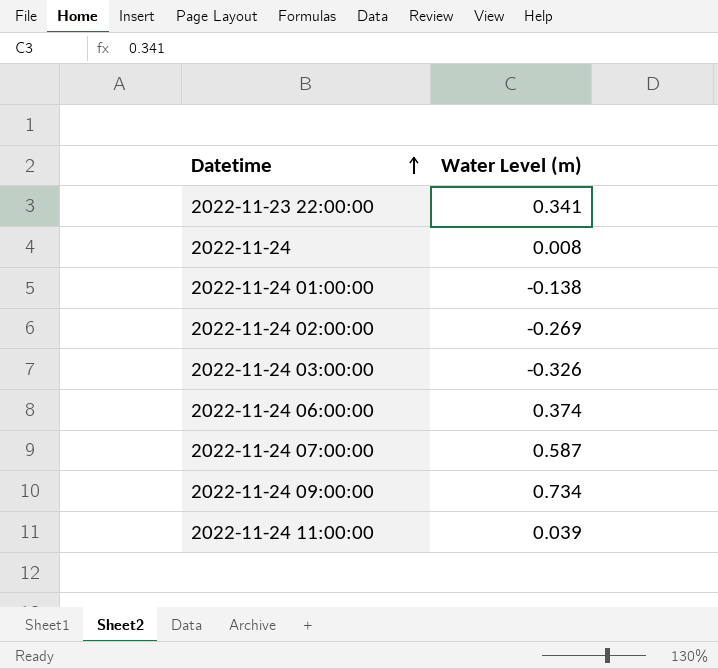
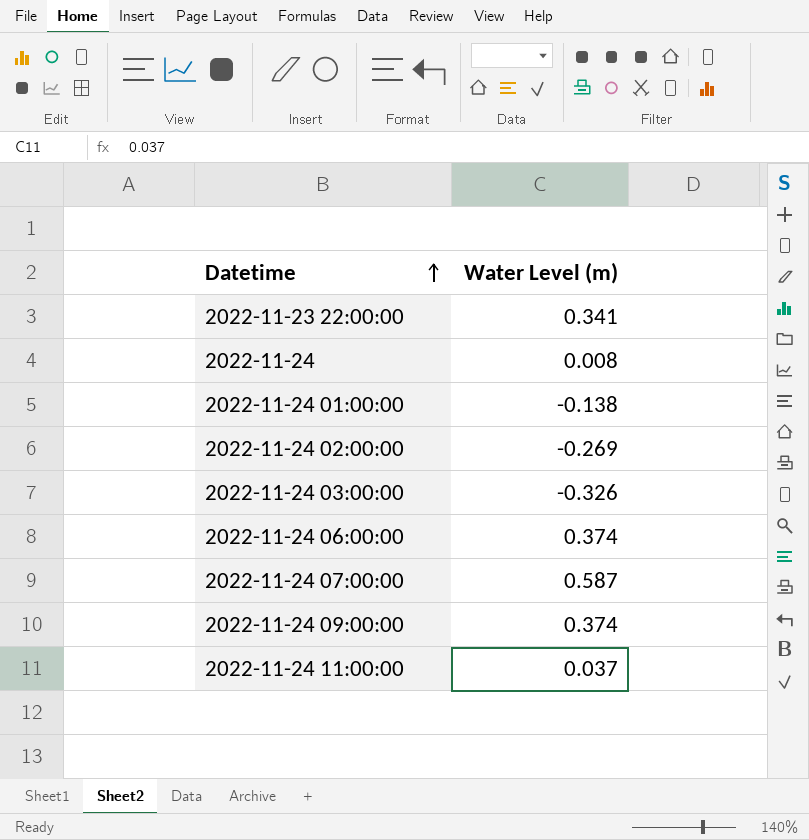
2022-11-24 09:00:00 | Water Level (m): 0.734 -> 0.374
2022-11-24 11:00:00 | Water Level (m): 0.039 -> 0.037

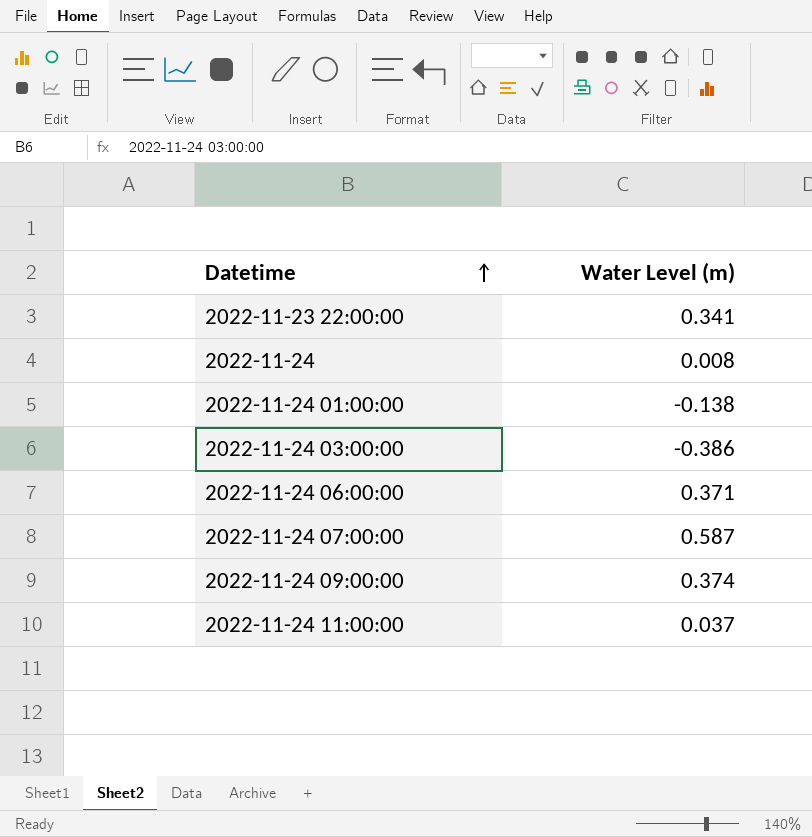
row 2022-11-24 02:00:00: -0.269 -> none
2022-11-24 03:00:00 | Water Level (m): -0.326 -> -0.386
2022-11-24 06:00:00 | Water Level (m): 0.374 -> 0.371

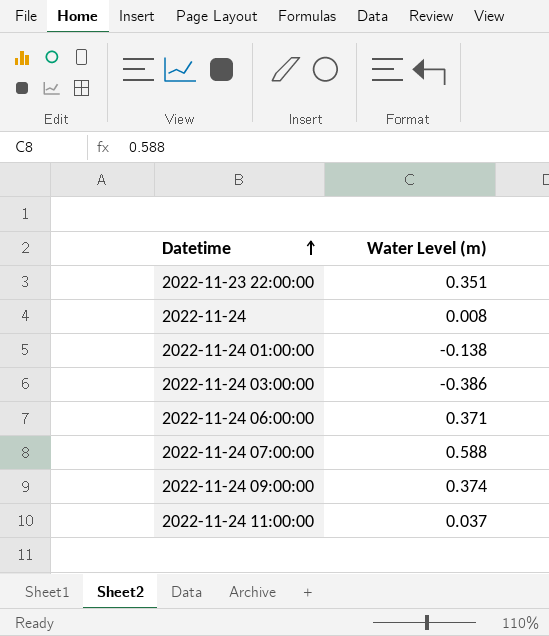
2022-11-23 22:00:00 | Water Level (m): 0.341 -> 0.351
2022-11-24 07:00:00 | Water Level (m): 0.587 -> 0.588

